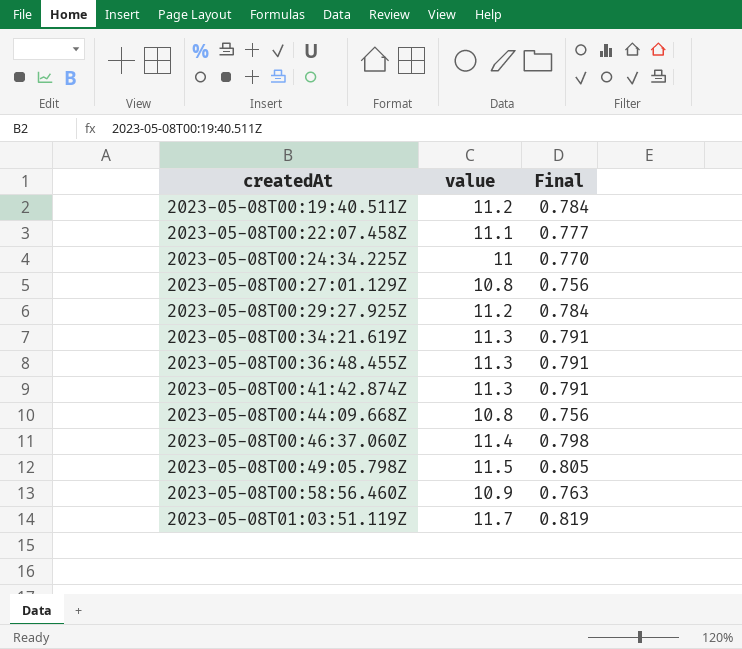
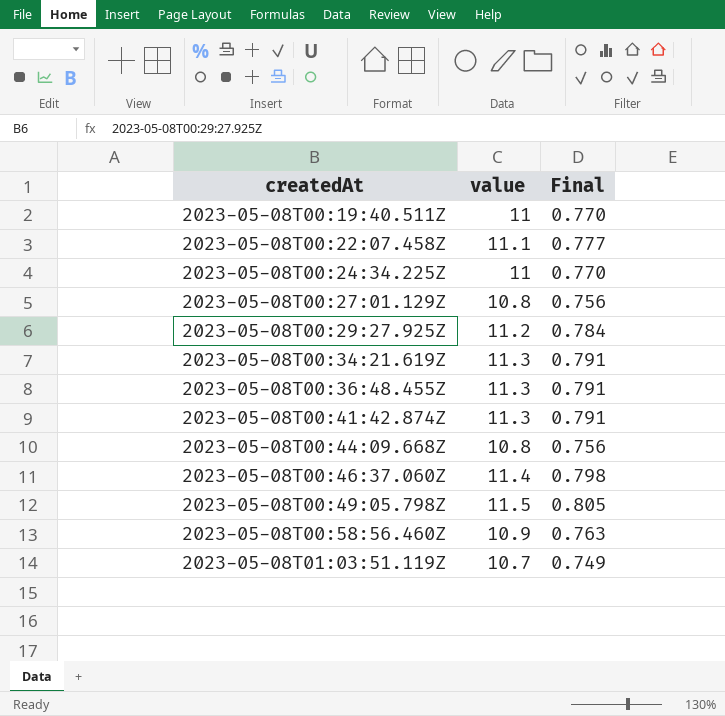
2023-05-08T00:19:40.511Z | value: 11.2 -> 11
2023-05-08T00:19:40.511Z | Final: 0.784 -> 0.770
2023-05-08T01:03:51.119Z | value: 11.7 -> 10.7
2023-05-08T01:03:51.119Z | Final: 0.819 -> 0.749

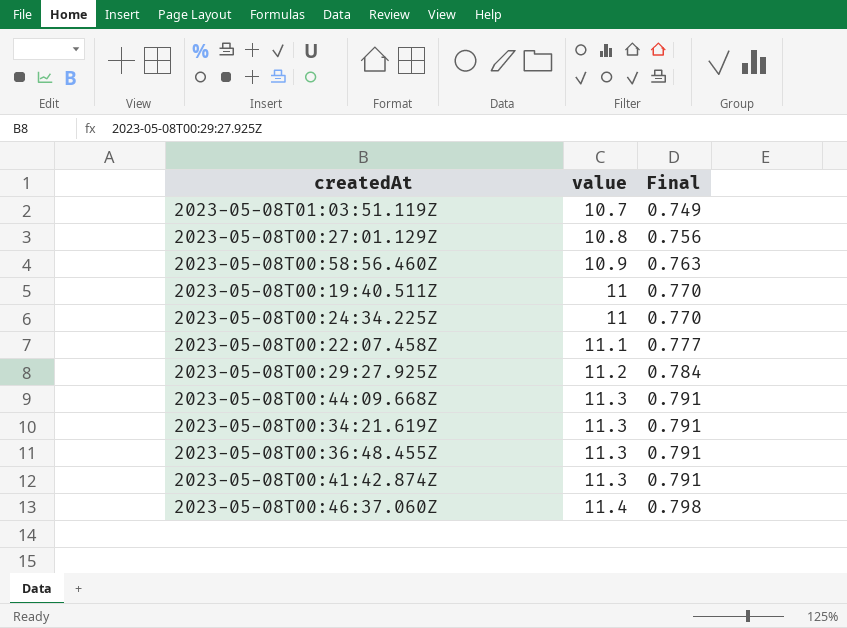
row order: createdAt ascending -> value ascending
row 2023-05-08T00:49:05.798Z: 11.5 | 0.805 -> none
2023-05-08T00:44:09.668Z | value: 10.8 -> 11.3
2023-05-08T00:44:09.668Z | Final: 0.756 -> 0.791

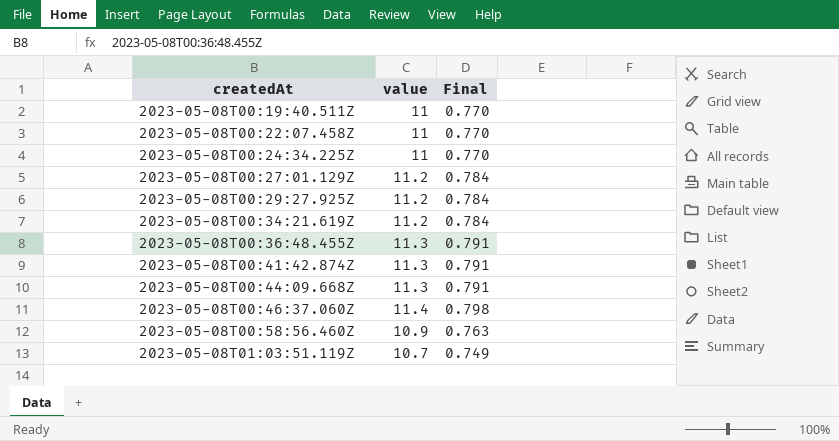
row order: value ascending -> createdAt ascending
2023-05-08T00:22:07.458Z | value: 11.1 -> 11
2023-05-08T00:22:07.458Z | Final: 0.777 -> 0.770
2023-05-08T00:27:01.129Z | value: 10.8 -> 11.2
2023-05-08T00:27:01.129Z | Final: 0.756 -> 0.784
2023-05-08T00:34:21.619Z | value: 11.3 -> 11.2
2023-05-08T00:34:21.619Z | Final: 0.791 -> 0.784

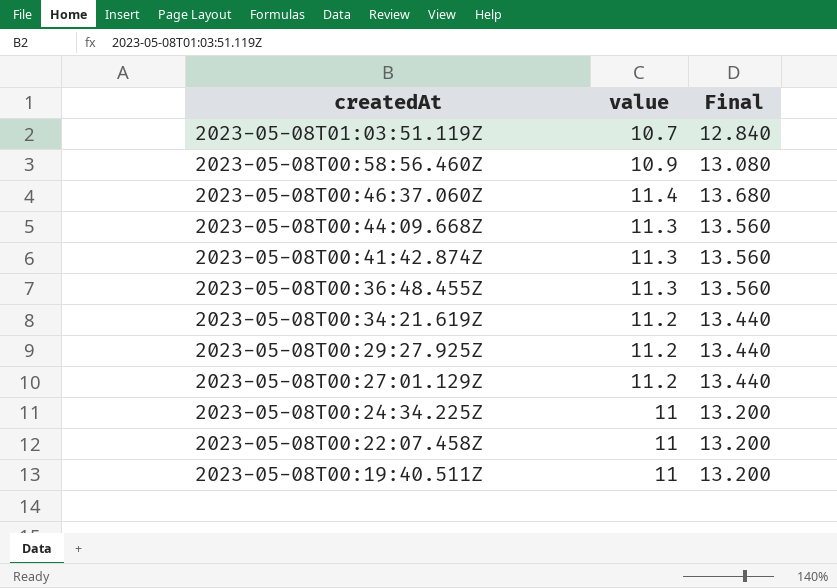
row order: createdAt ascending -> createdAt descending
column Final | formula: [value] * 0.07 -> [value] * 1.2

